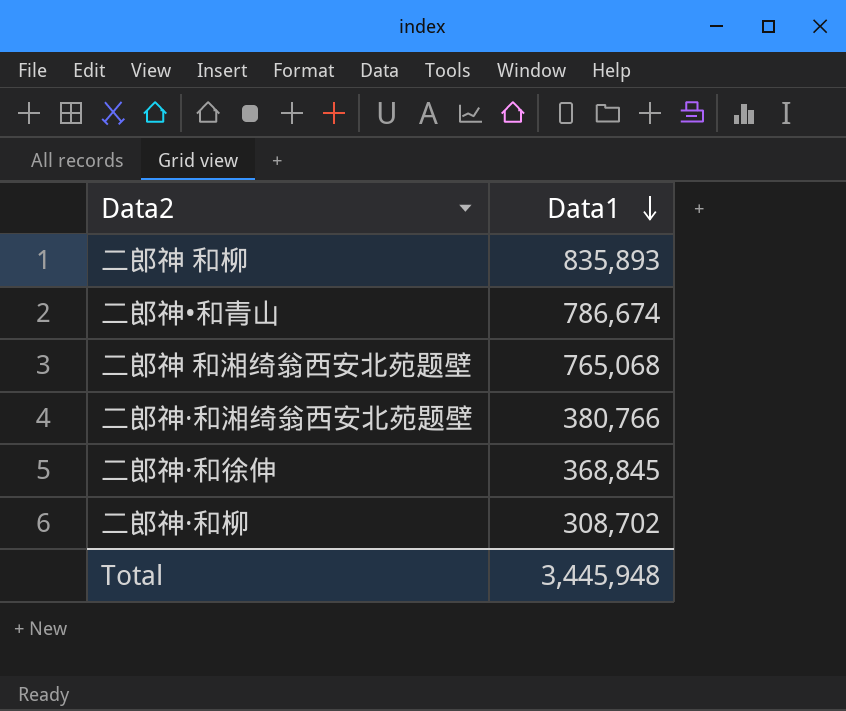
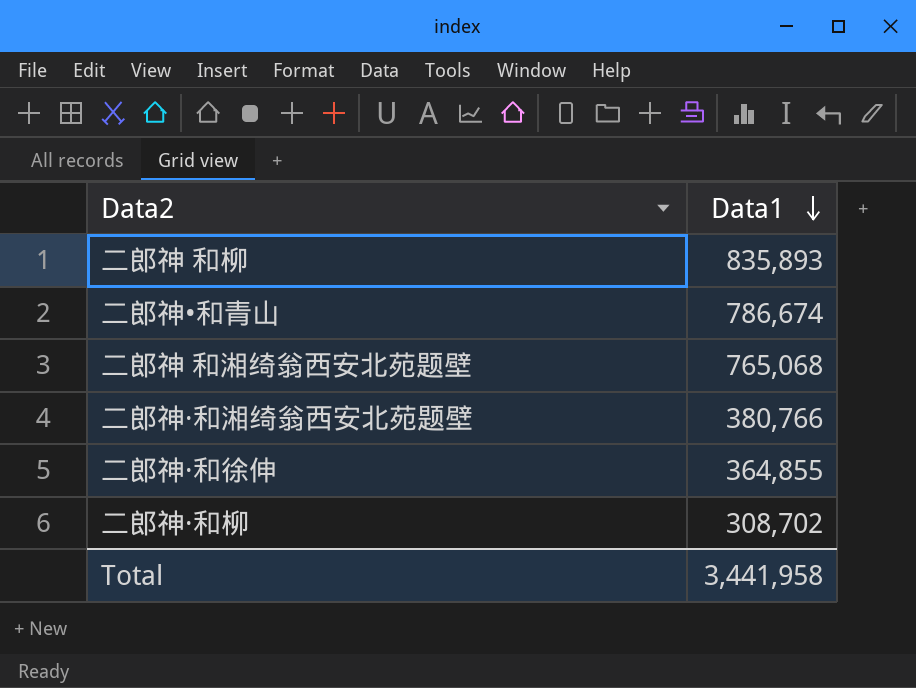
二郎神·和徐伸 | Data1: 368,845 -> 364,855
Total | Data1: 3,445,948 -> 3,441,958

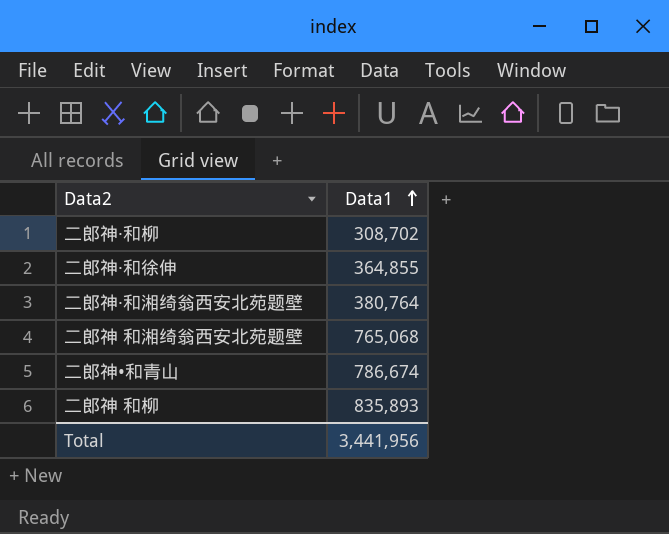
row order: Data1 descending -> Data1 ascending
二郎神·和湘绮翁西安北苑题壁 | Data1: 380,766 -> 380,764
Total | Data1: 3,441,958 -> 3,441,956

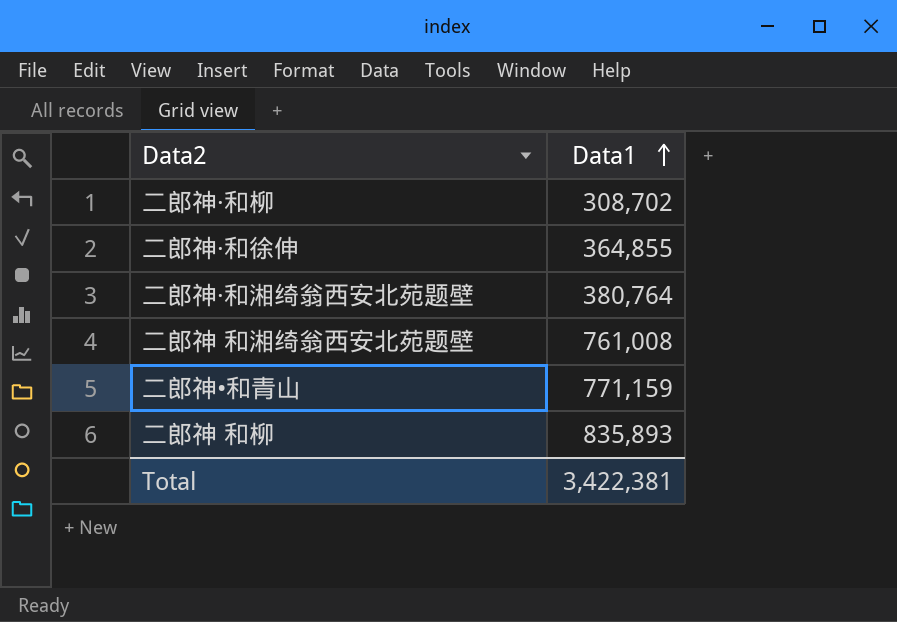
二郎神 和湘绮翁西安北苑题壁 | Data1: 765,068 -> 761,008
二郎神•和青山 | Data1: 786,674 -> 771,159
Total | Data1: 3,441,956 -> 3,422,381

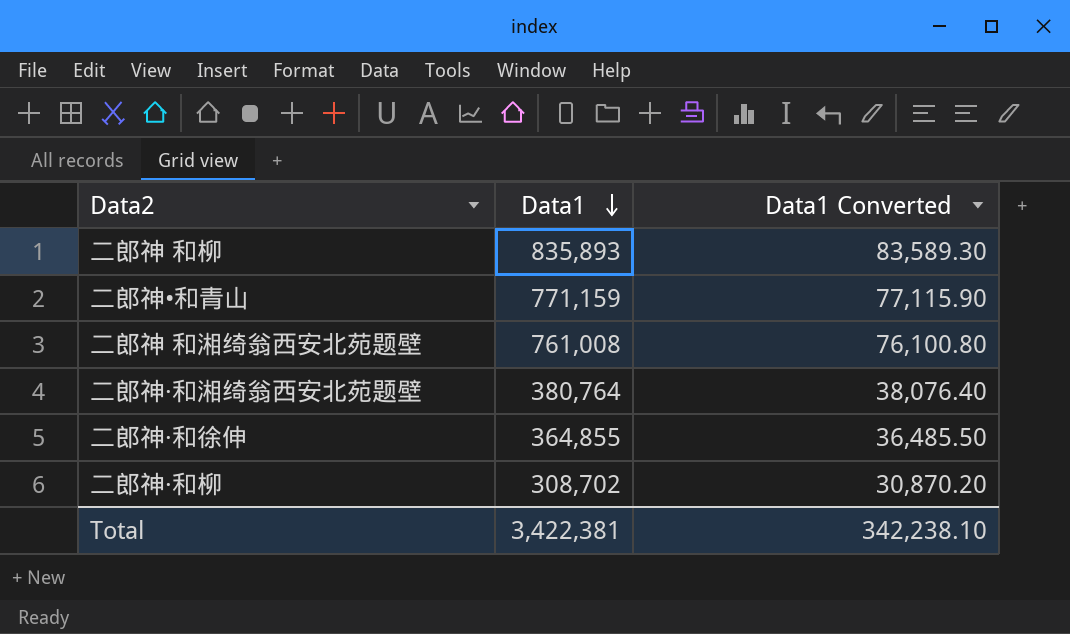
row order: Data1 ascending -> Data1 descending
column Data1 Converted | formula: none -> [Data1] * 0.1

